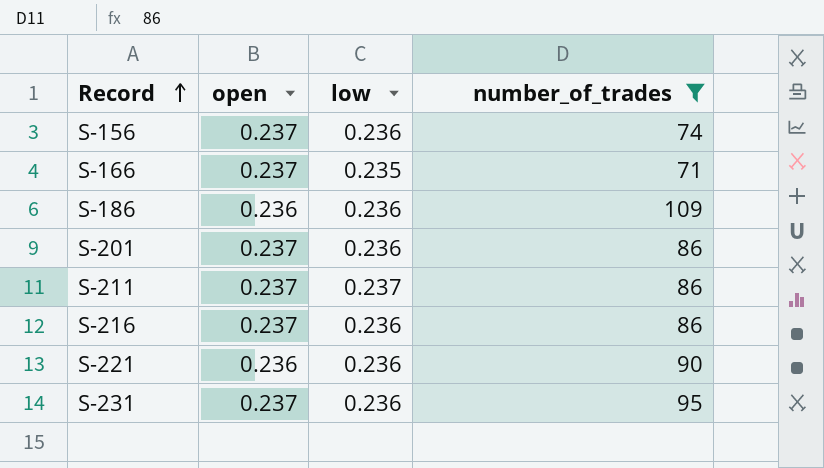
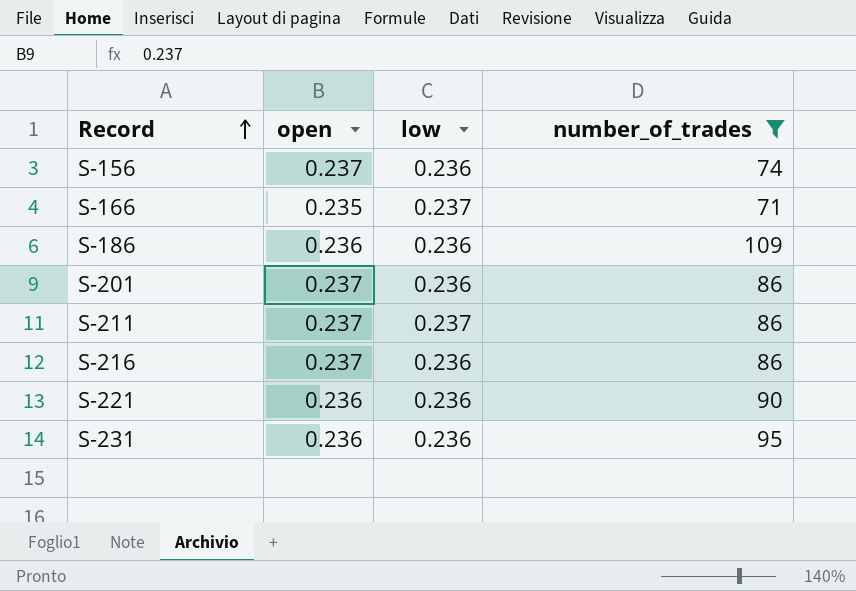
S-166 | open: 0.237 -> 0.235
S-166 | low: 0.235 -> 0.237
S-231 | open: 0.237 -> 0.236

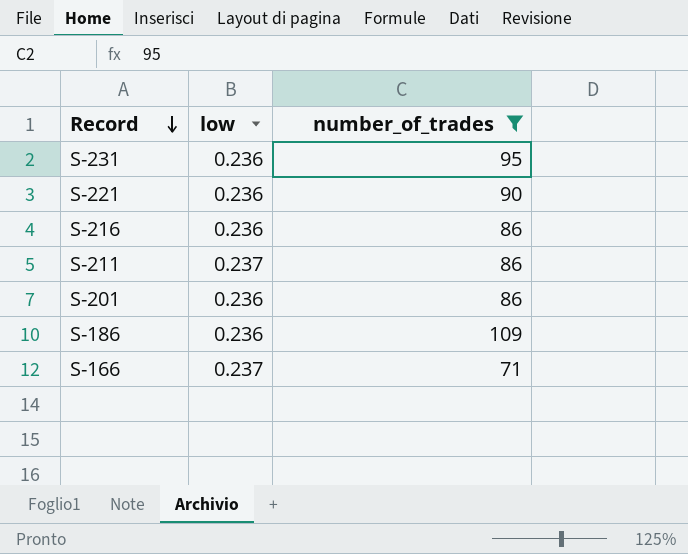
row order: Record ascending -> Record descending
column open | position: 2 -> none
row S-156: 0.237 | 0.236 | 74 -> none

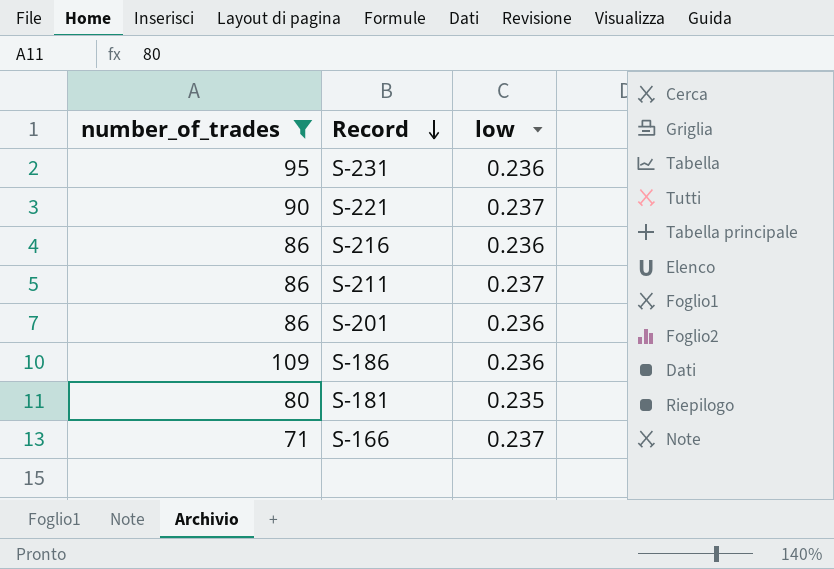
column number_of_trades | position: 3 -> 1
S-221 | low: 0.236 -> 0.237
row S-181: none -> 80 | 0.235

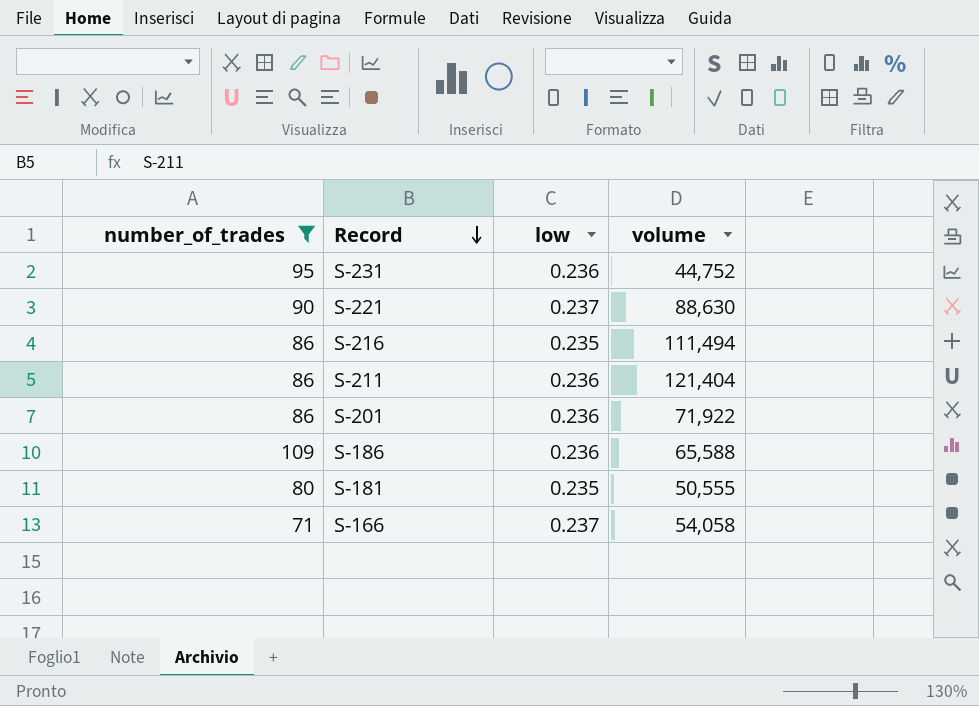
column volume | position: none -> 4
S-216 | low: 0.236 -> 0.235
S-211 | low: 0.237 -> 0.236

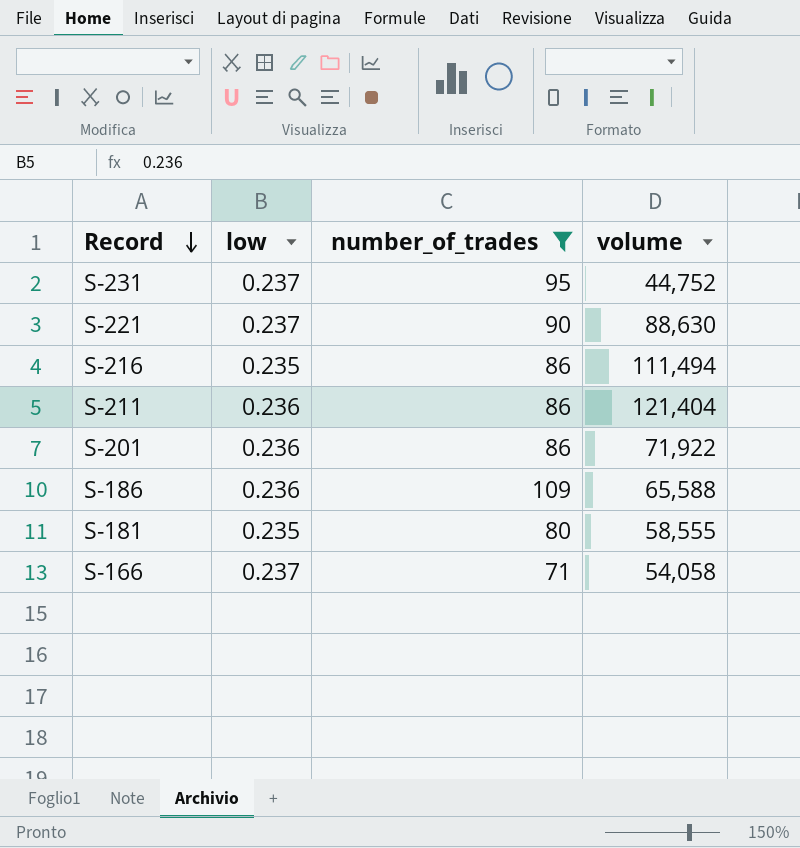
column number_of_trades | position: 1 -> 3
S-231 | low: 0.236 -> 0.237
S-181 | volume: 50,555 -> 58,555

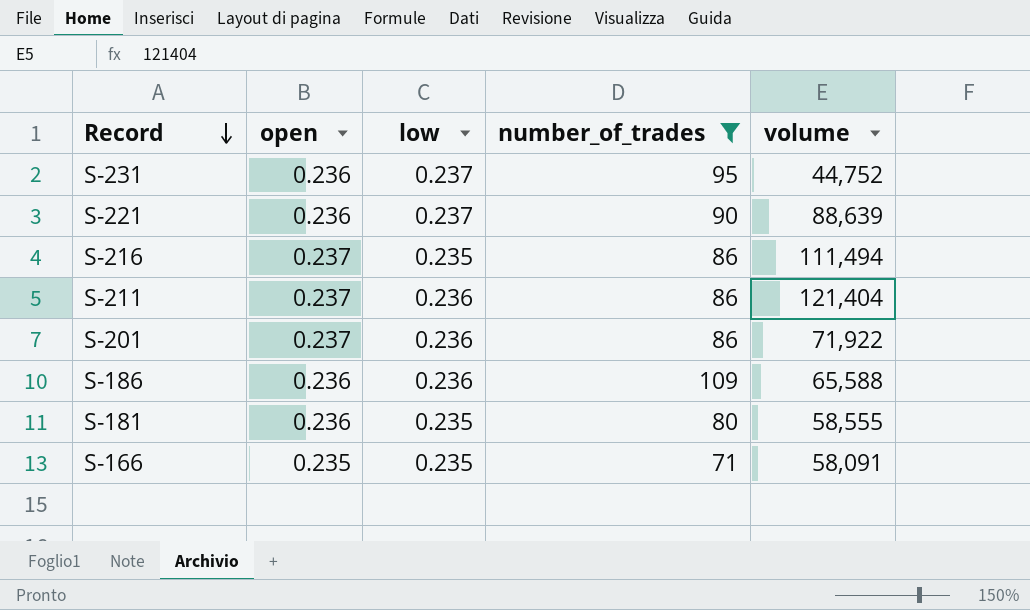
column open | position: none -> 2
S-221 | volume: 88,630 -> 88,639
S-166 | low: 0.237 -> 0.235
S-166 | volume: 54,058 -> 58,091

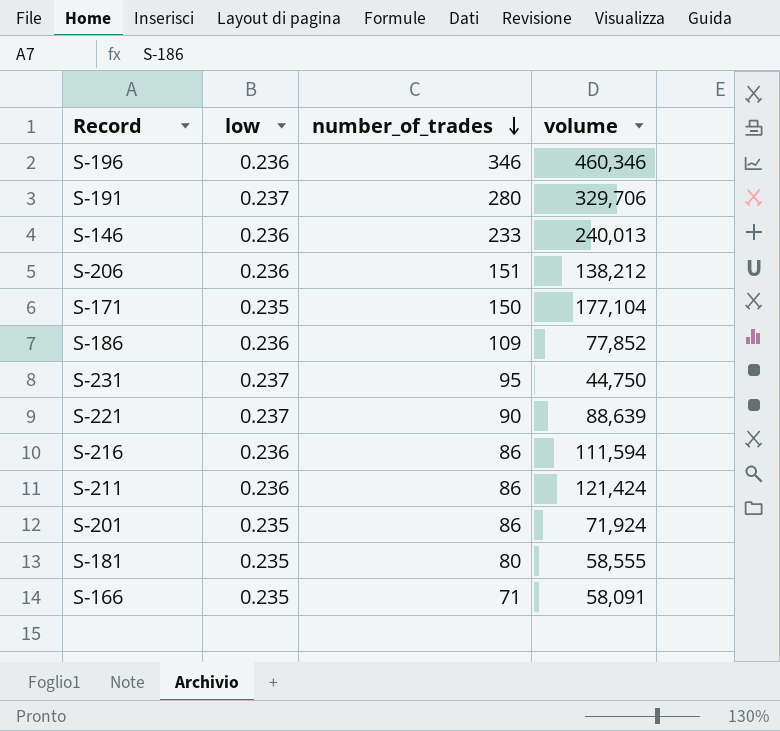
filter: number_of_trades <= 109 -> none
row order: Record descending -> number_of_trades descending
column open | position: 2 -> none
S-186 | volume: 65,588 -> 77,852
S-231 | volume: 44,752 -> 44,750
S-216 | low: 0.235 -> 0.236
S-216 | volume: 111,494 -> 111,594
S-211 | volume: 121,404 -> 121,424
S-201 | low: 0.236 -> 0.235
S-201 | volume: 71,922 -> 71,924

